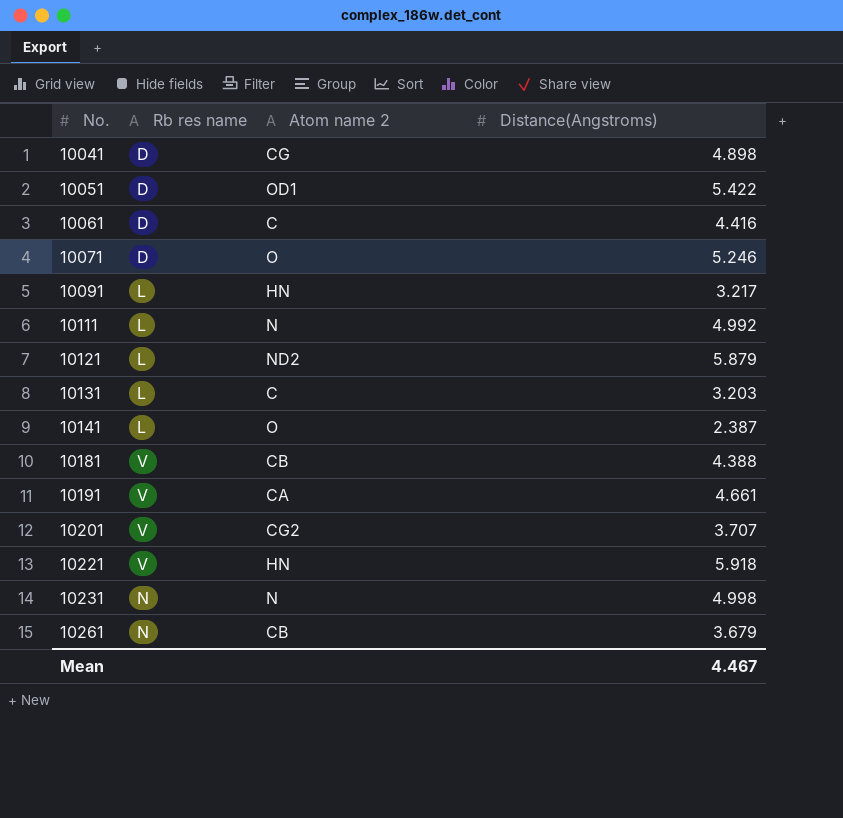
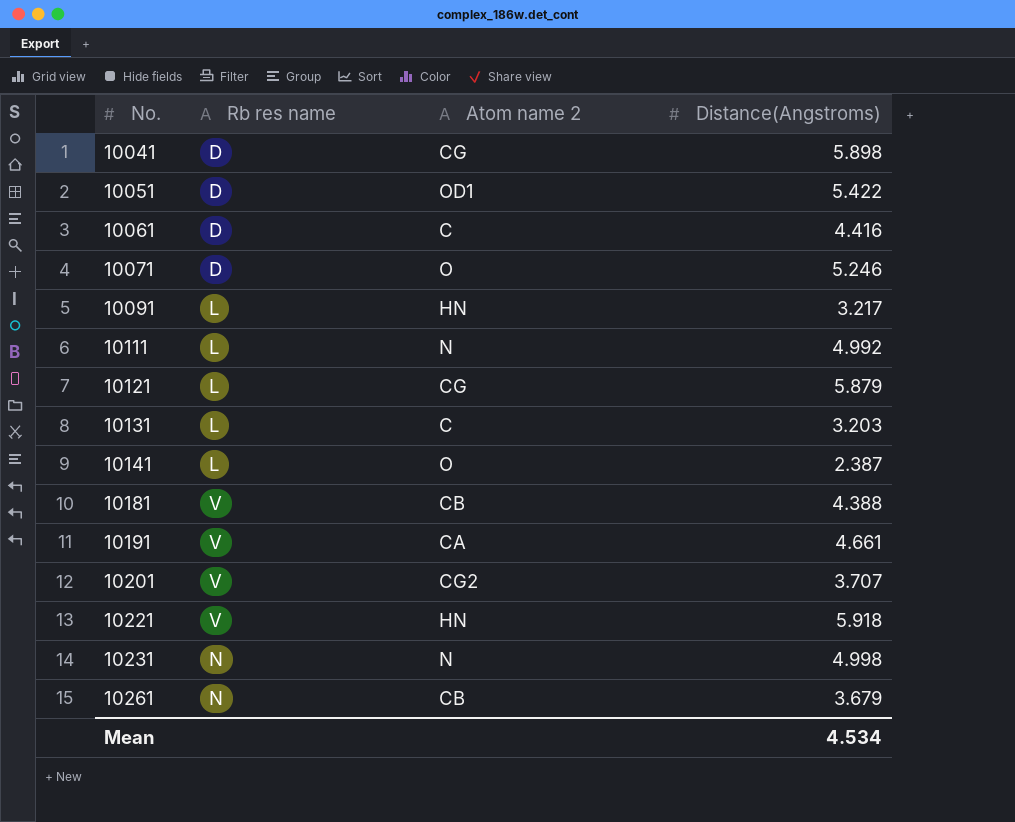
10041 | Distance(Angstroms): 4.898 -> 5.898
10121 | Atom name 2: ND2 -> CG
Mean | Distance(Angstroms): 4.467 -> 4.534

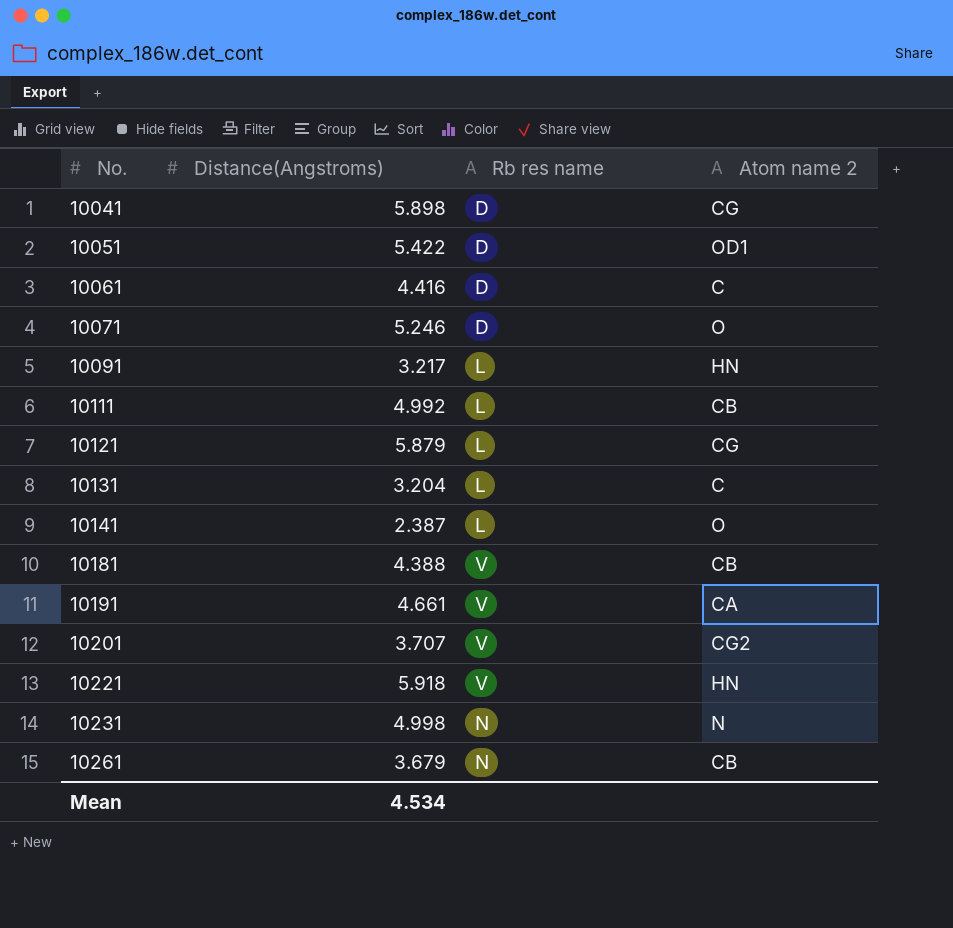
column Distance(Angstroms) | position: 4 -> 2
10111 | Atom name 2: N -> CB
10131 | Distance(Angstroms): 3.203 -> 3.204

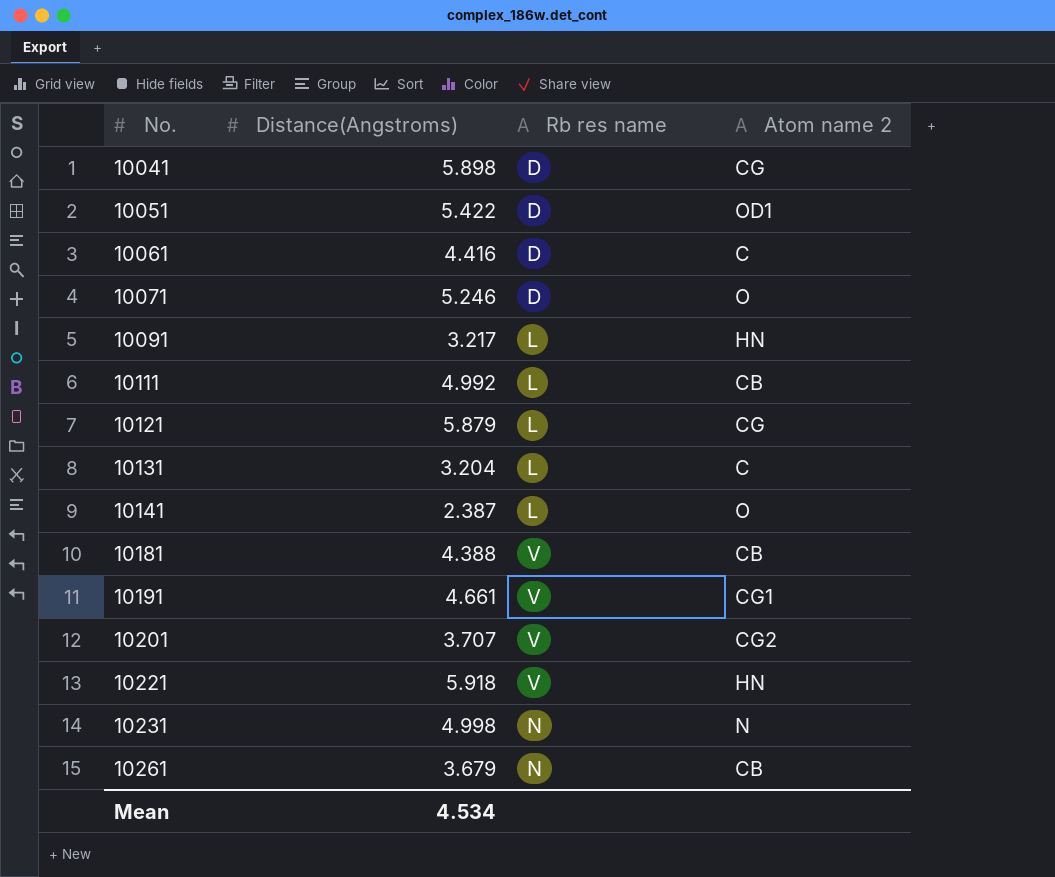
10191 | Atom name 2: CA -> CG1

